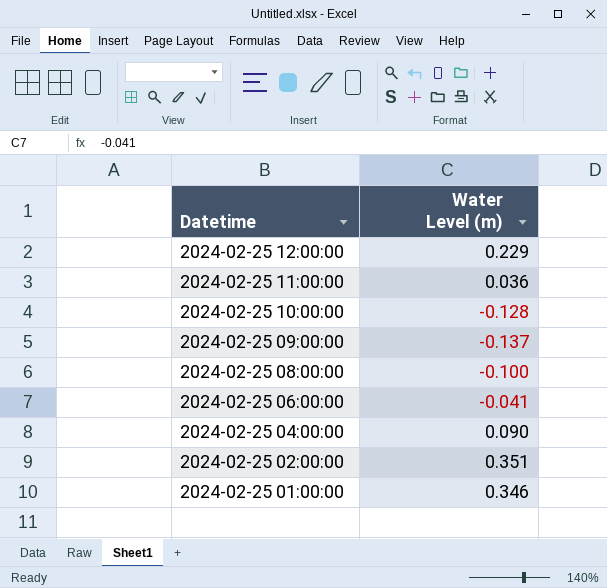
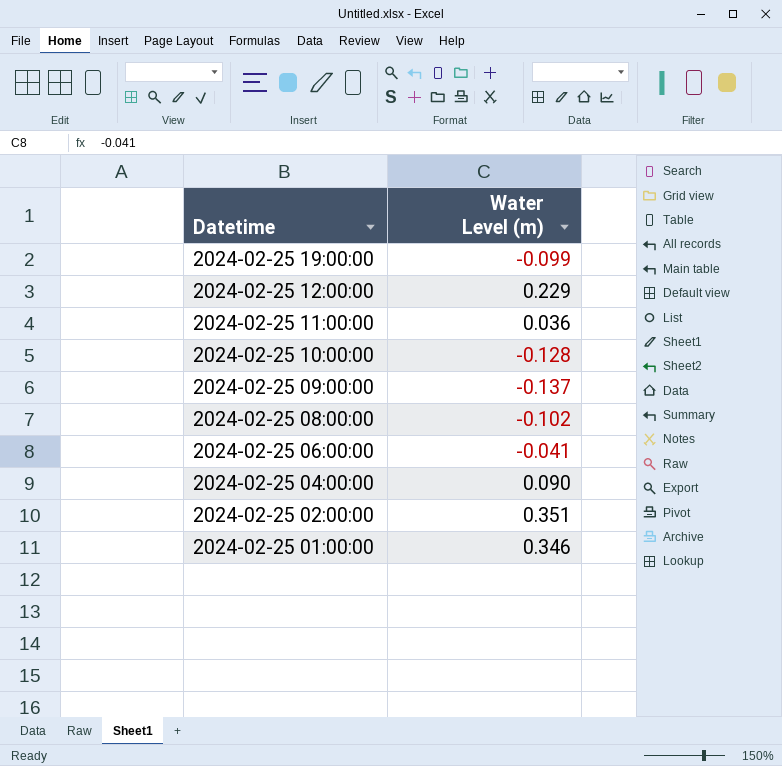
row 2024-02-25 19:00:00: none -> -0.099
2024-02-25 08:00:00 | Water Level (m): -0.100 -> -0.102

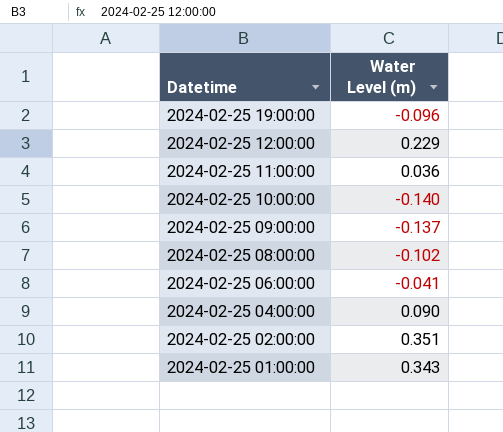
2024-02-25 19:00:00 | Water Level (m): -0.099 -> -0.096
2024-02-25 10:00:00 | Water Level (m): -0.128 -> -0.140
2024-02-25 01:00:00 | Water Level (m): 0.346 -> 0.343

